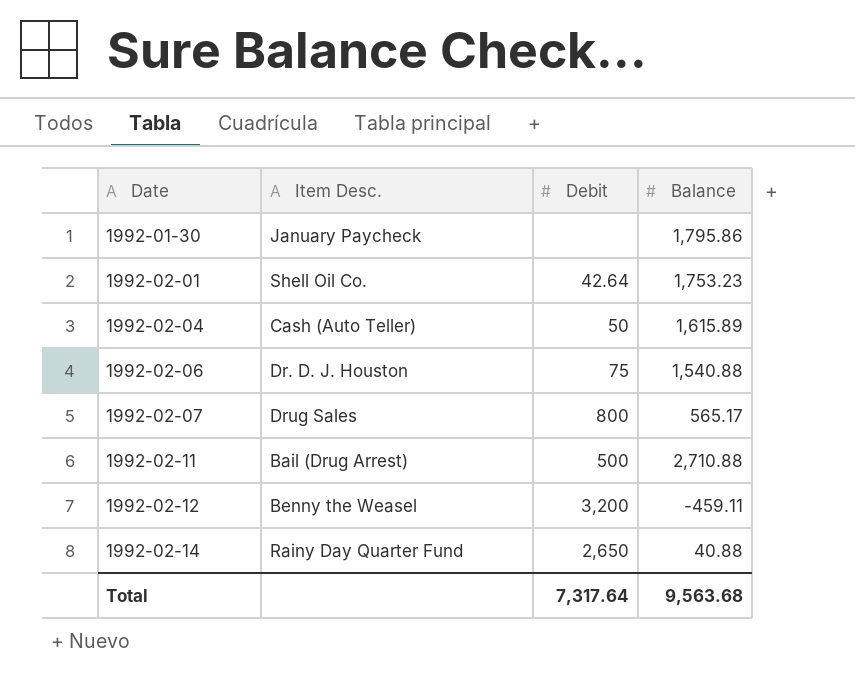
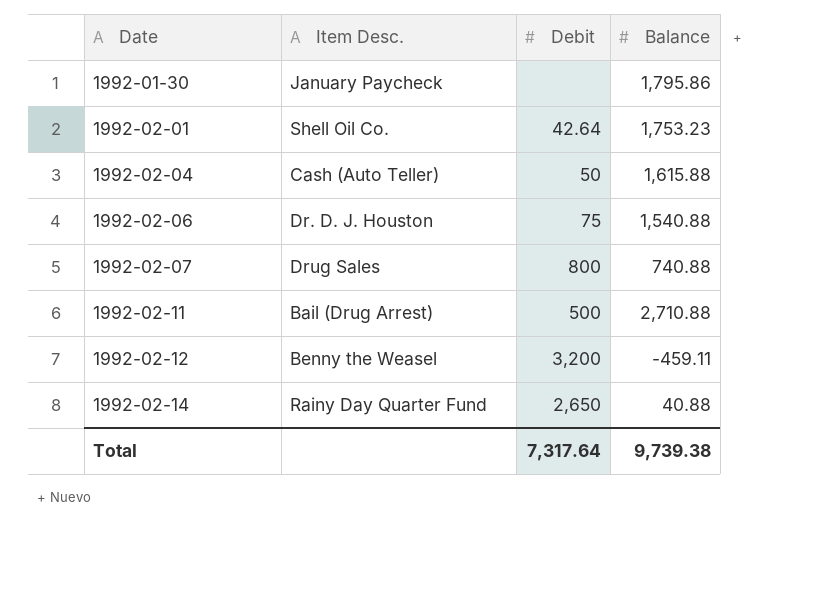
1992-02-04 | Balance: 1,615.89 -> 1,615.88
1992-02-07 | Balance: 565.17 -> 740.88
Total | Balance: 9,563.68 -> 9,739.38

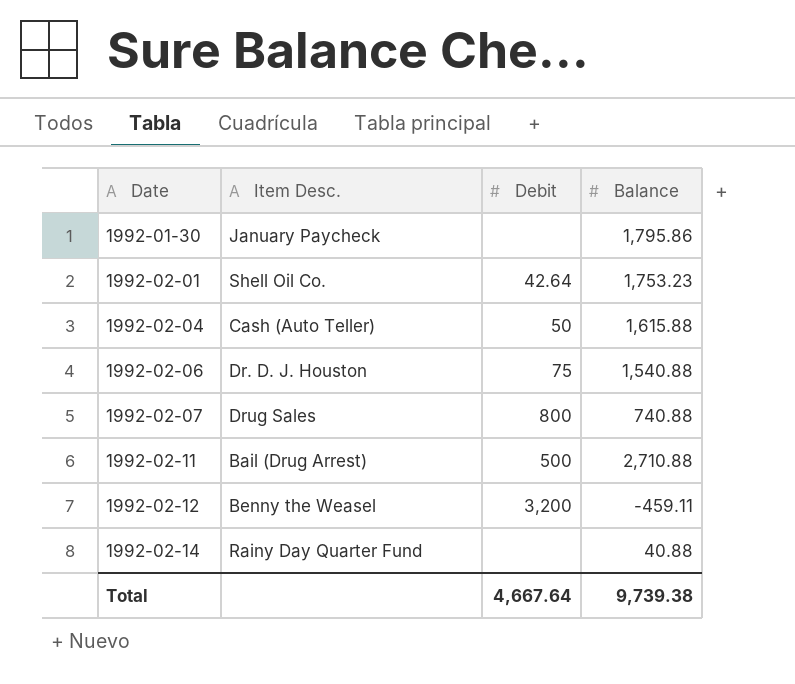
1992-02-14 | Debit: 2,650 -> none
Total | Debit: 7,317.64 -> 4,667.64

